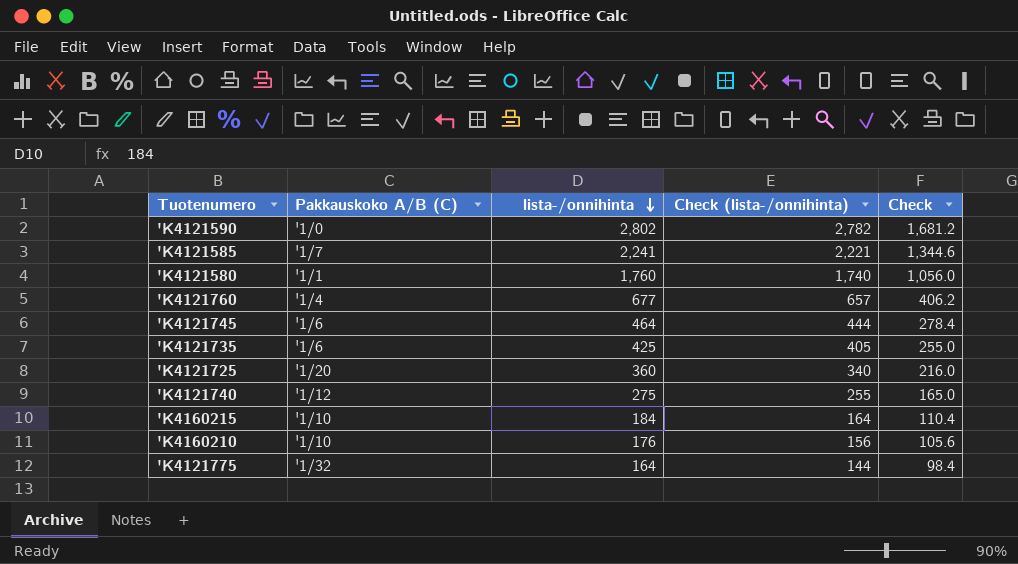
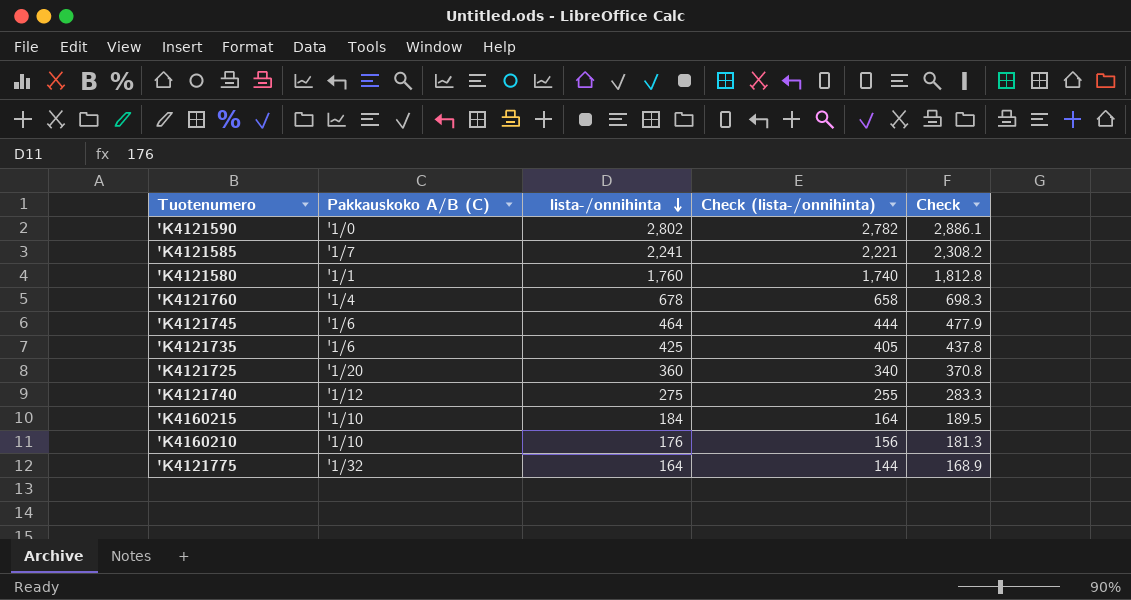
column Check | formula: [lista-/onnihinta] * 0.6 -> [lista-/onnihinta] * 1.03
'K4121760 | lista-/onnihinta: 677 -> 678
'K4121760 | Check (lista-/onnihinta): 657 -> 658

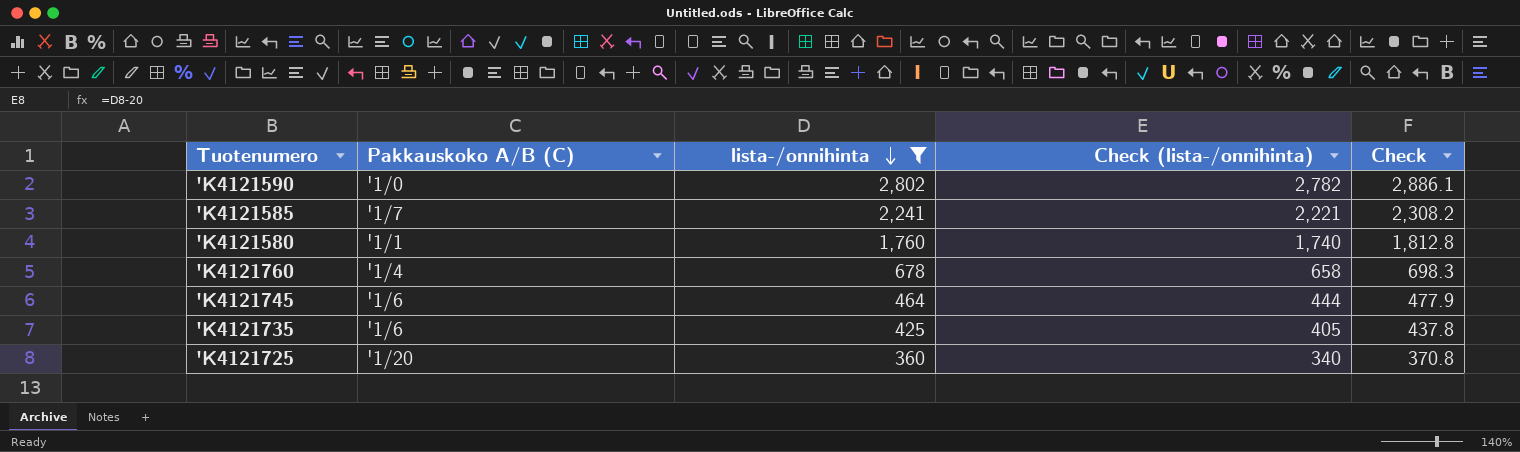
filter: none -> lista-/onnihinta >= 360

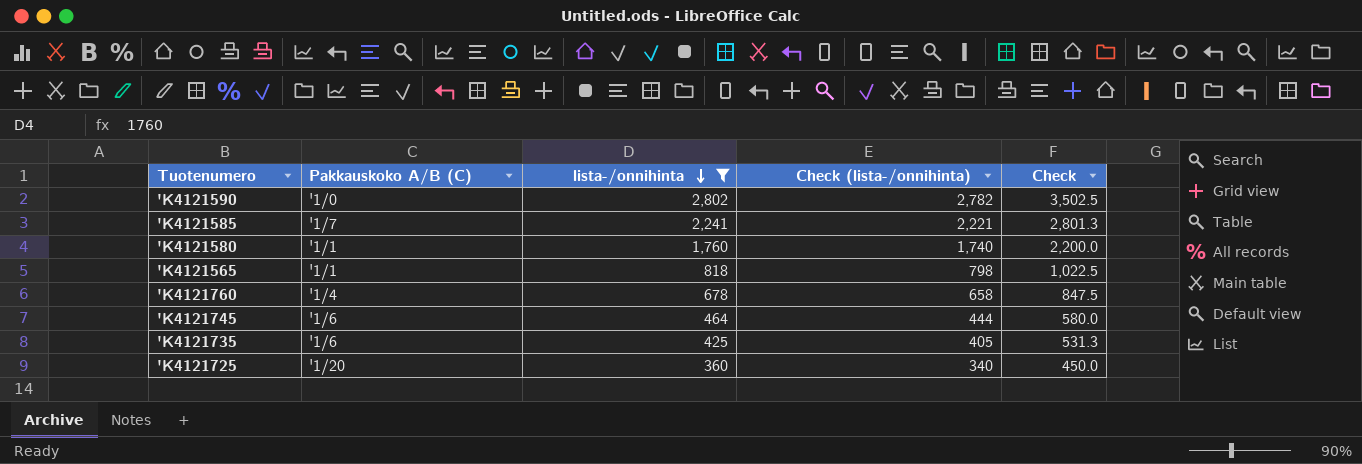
column Check | formula: [lista-/onnihinta] * 1.03 -> [lista-/onnihinta] * 1.25
row 'K4121565: none -> '1/1 | 818 | 798 | 1,022.5

